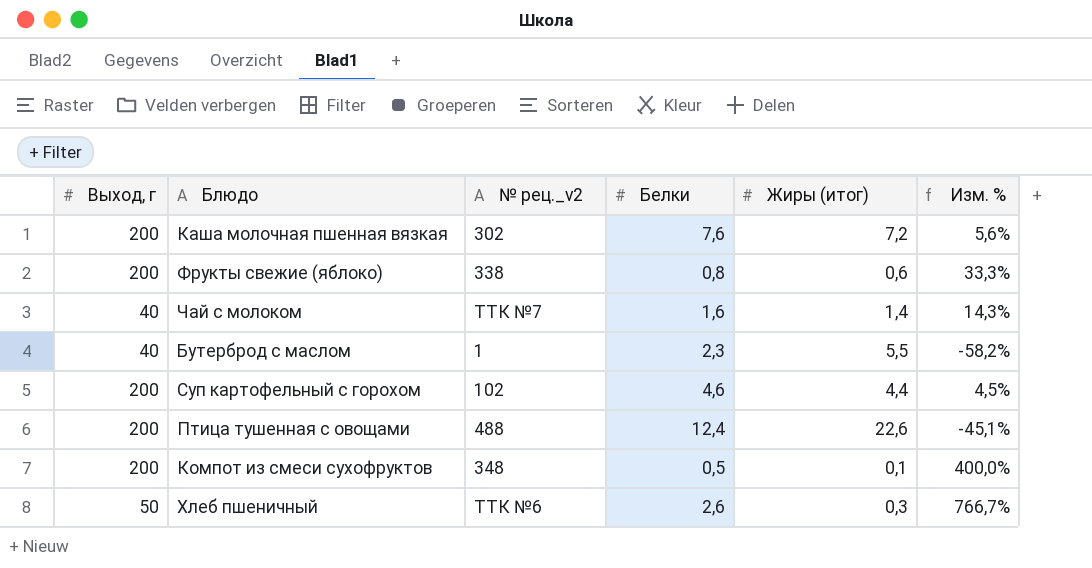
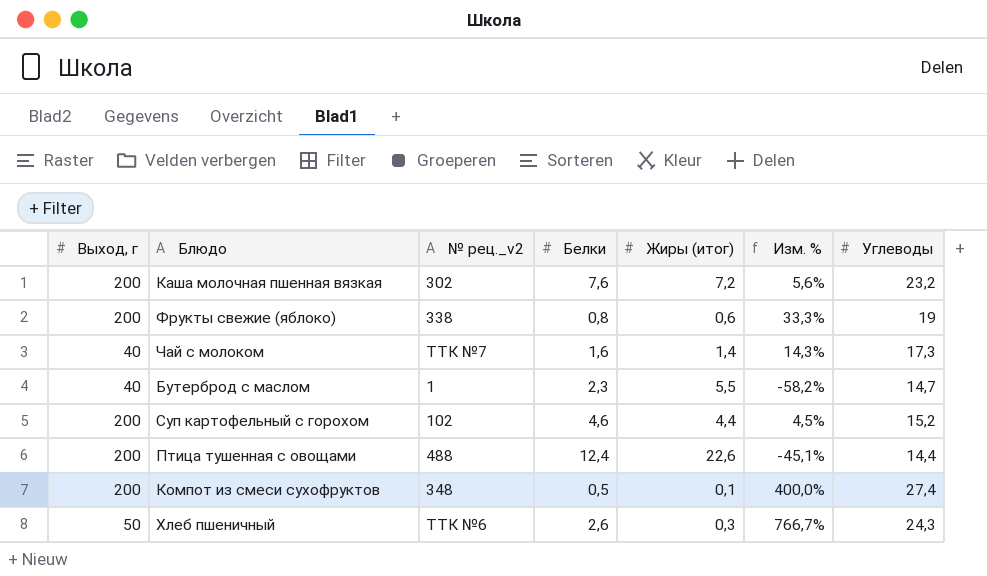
column Углеводы | position: none -> 7

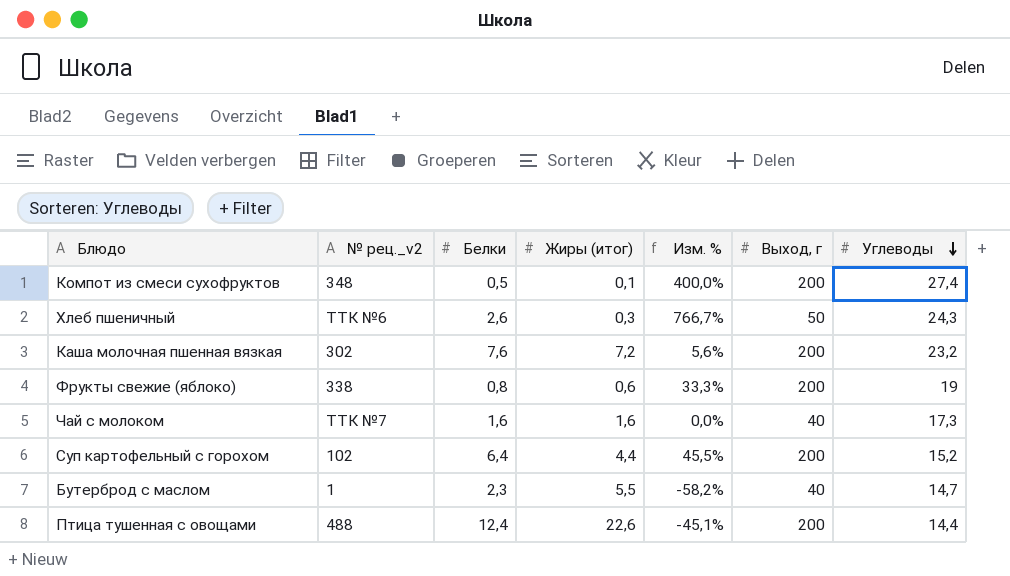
row order: none -> Углеводы descending
column Выход, г | position: 1 -> 6
Чай с молоком | Жиры (итог): 1,4 -> 1,6
Чай с молоком | Изм. %: 14,3% -> 0,0%
Суп картофельный с горохом | Белки: 4,6 -> 6,4
Суп картофельный с горохом | Изм. %: 4,5% -> 45,5%

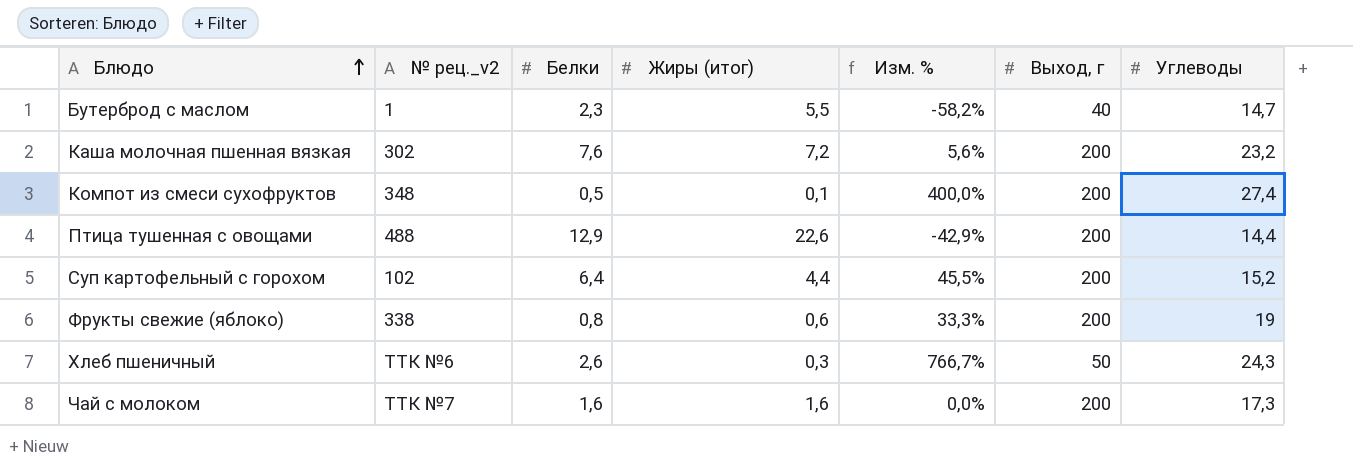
row order: Углеводы descending -> Блюдо ascending
Птица тушенная с овощами | Белки: 12,4 -> 12,9
Птица тушенная с овощами | Изм. %: -45,1% -> -42,9%
Чай с молоком | Выход, г: 40 -> 200

